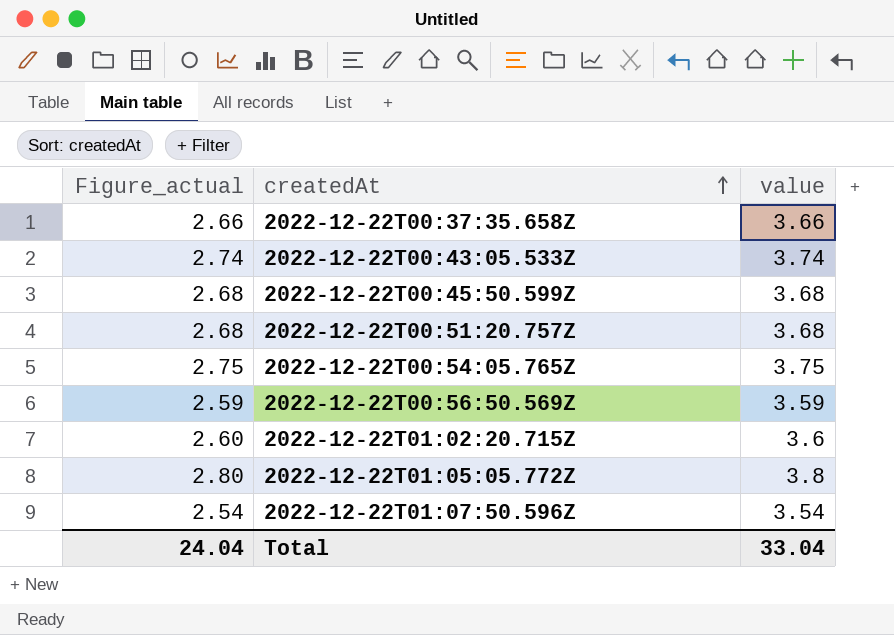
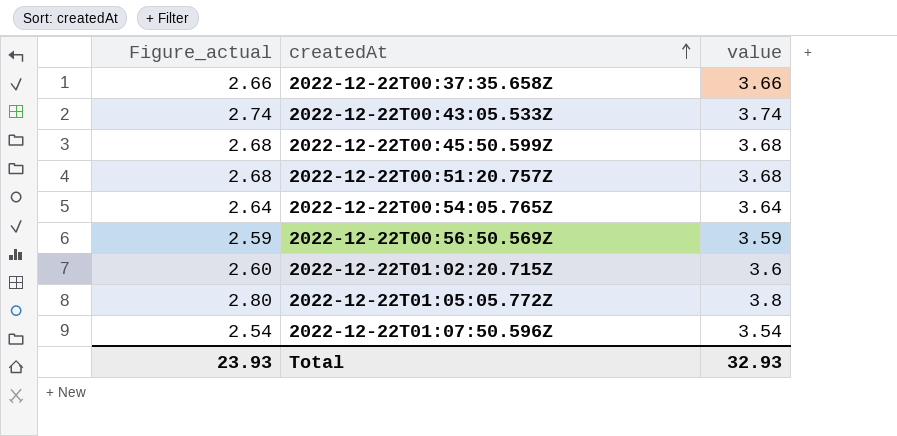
2022-12-22T00:54:05.765Z | Figure_actual: 2.75 -> 2.64
2022-12-22T00:54:05.765Z | value: 3.75 -> 3.64
Total | Figure_actual: 24.04 -> 23.93
Total | value: 33.04 -> 32.93

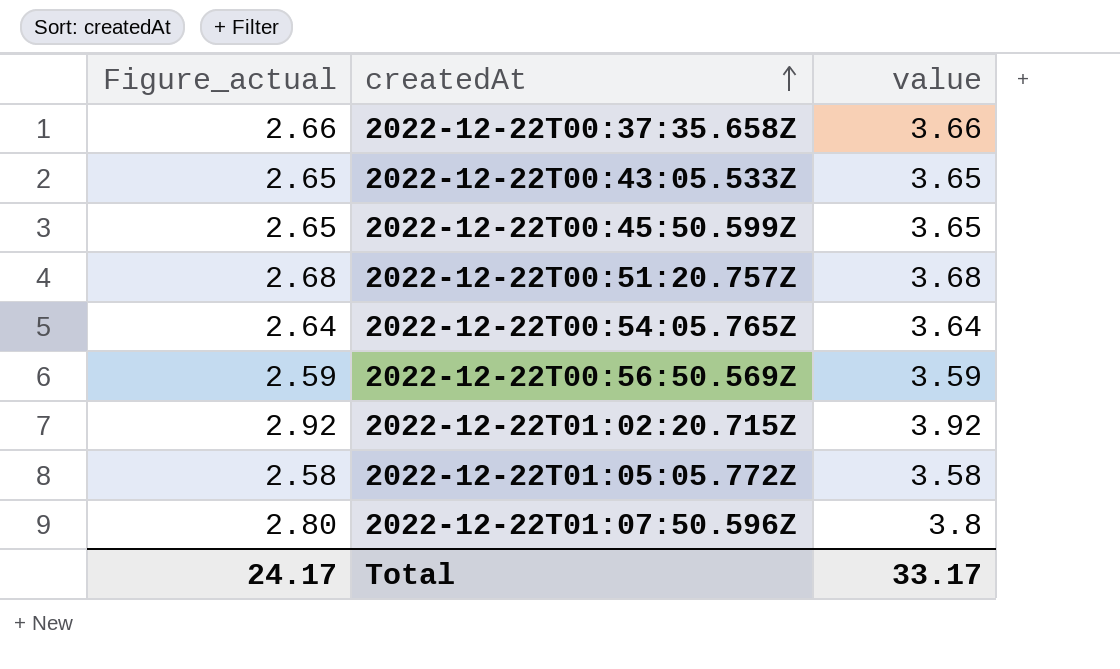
2022-12-22T00:43:05.533Z | Figure_actual: 2.74 -> 2.65
2022-12-22T00:43:05.533Z | value: 3.74 -> 3.65
2022-12-22T00:45:50.599Z | Figure_actual: 2.68 -> 2.65
2022-12-22T00:45:50.599Z | value: 3.68 -> 3.65
2022-12-22T01:02:20.715Z | Figure_actual: 2.60 -> 2.92
2022-12-22T01:02:20.715Z | value: 3.6 -> 3.92
2022-12-22T01:05:05.772Z | Figure_actual: 2.80 -> 2.58
2022-12-22T01:05:05.772Z | value: 3.8 -> 3.58
2022-12-22T01:07:50.596Z | Figure_actual: 2.54 -> 2.80
2022-12-22T01:07:50.596Z | value: 3.54 -> 3.8
Total | Figure_actual: 23.93 -> 24.17
Total | value: 32.93 -> 33.17

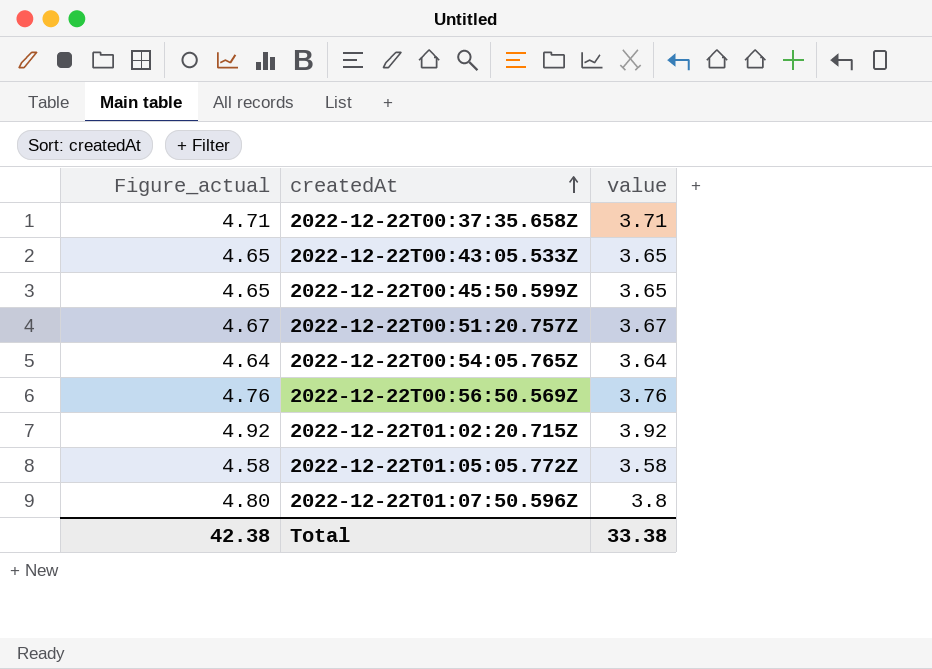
column Figure_actual | formula: [value] - 1 -> [value] + 1
2022-12-22T00:37:35.658Z | value: 3.66 -> 3.71
2022-12-22T00:51:20.757Z | value: 3.68 -> 3.67
2022-12-22T00:56:50.569Z | value: 3.59 -> 3.76
Total | Figure_actual: 24.17 -> 42.38
Total | value: 33.17 -> 33.38

